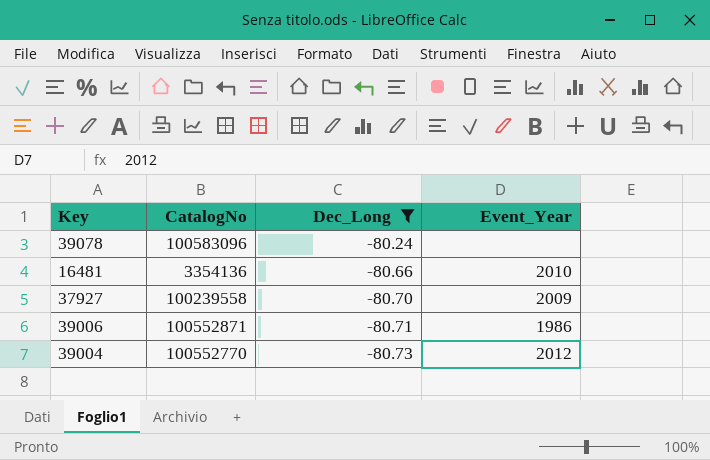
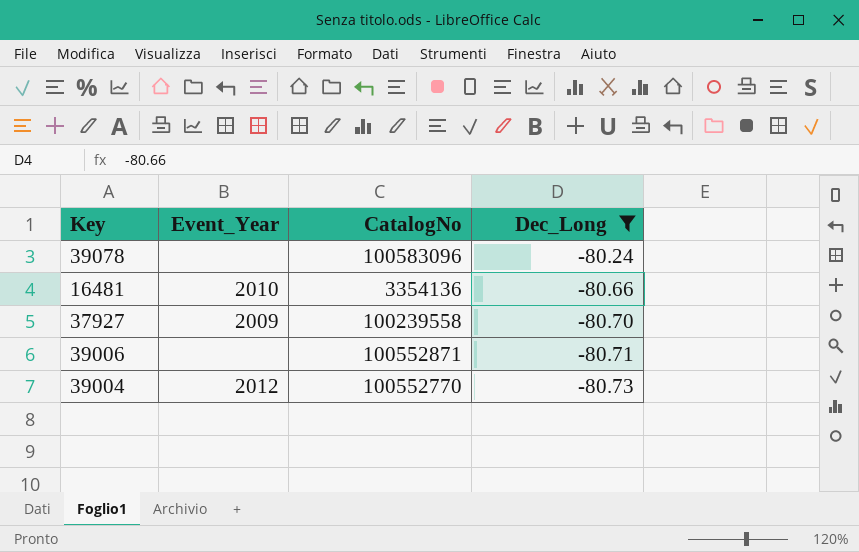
column Event_Year | position: 4 -> 2
39006 | Event_Year: 1986 -> none

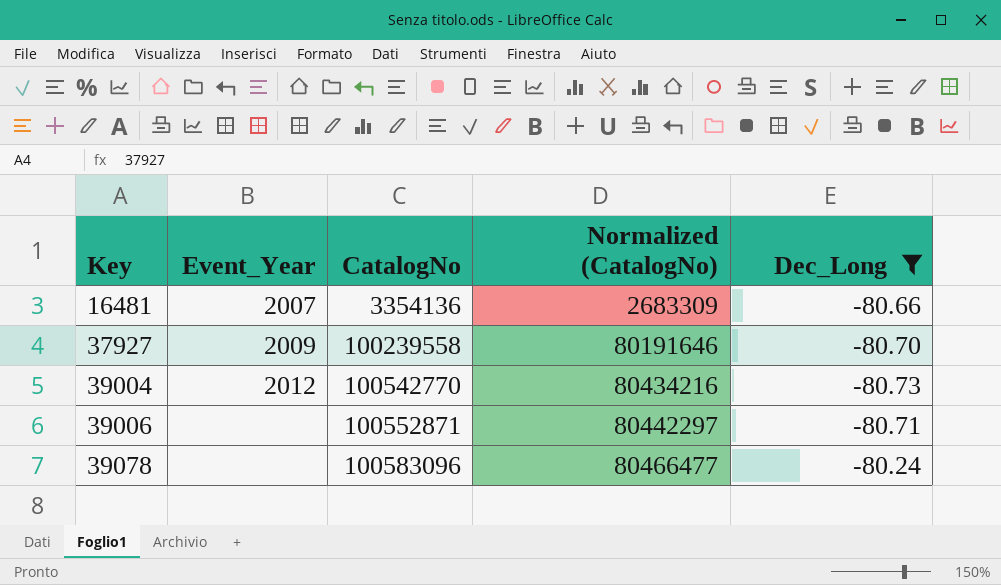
row order: Dec_Long descending -> Key ascending
column Normalized (CatalogNo) | formula: none -> [CatalogNo] * 0.8
16481 | Event_Year: 2010 -> 2007
39004 | CatalogNo: 100552770 -> 100542770

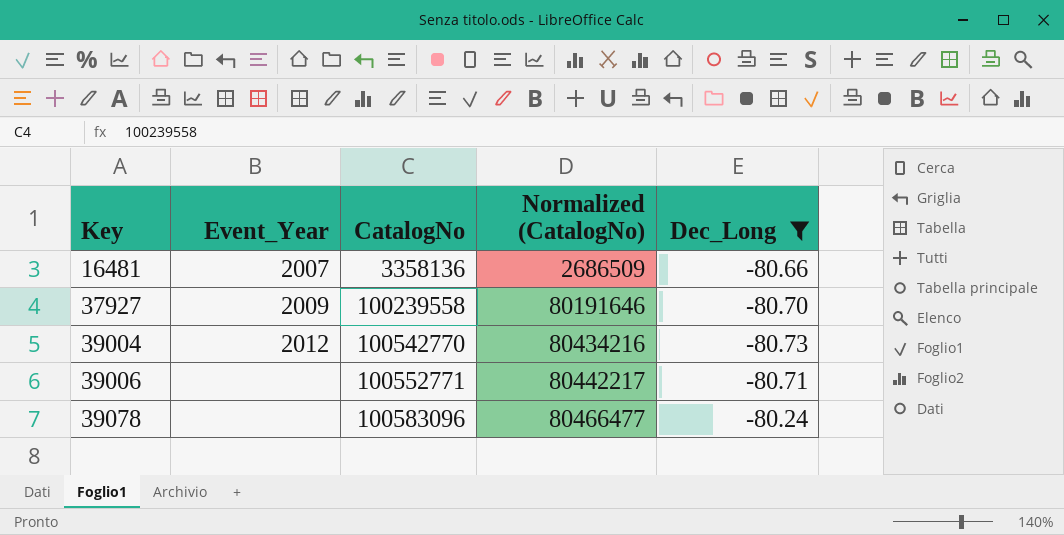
16481 | CatalogNo: 3354136 -> 3358136
16481 | Normalized (CatalogNo): 2683309 -> 2686509
39006 | CatalogNo: 100552871 -> 100552771
39006 | Normalized (CatalogNo): 80442297 -> 80442217

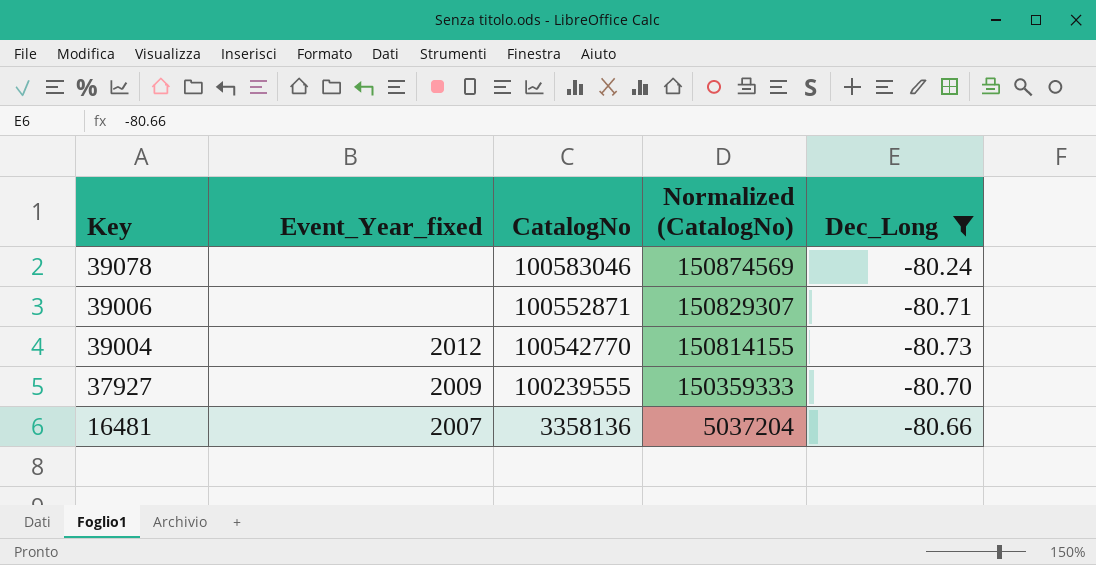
row order: Key ascending -> Key descending
column name: Event_Year -> Event_Year_fixed
column Normalized (CatalogNo) | formula: [CatalogNo] * 0.8 -> [CatalogNo] * 1.5
39078 | CatalogNo: 100583096 -> 100583046
39006 | CatalogNo: 100552771 -> 100552871
37927 | CatalogNo: 100239558 -> 100239555

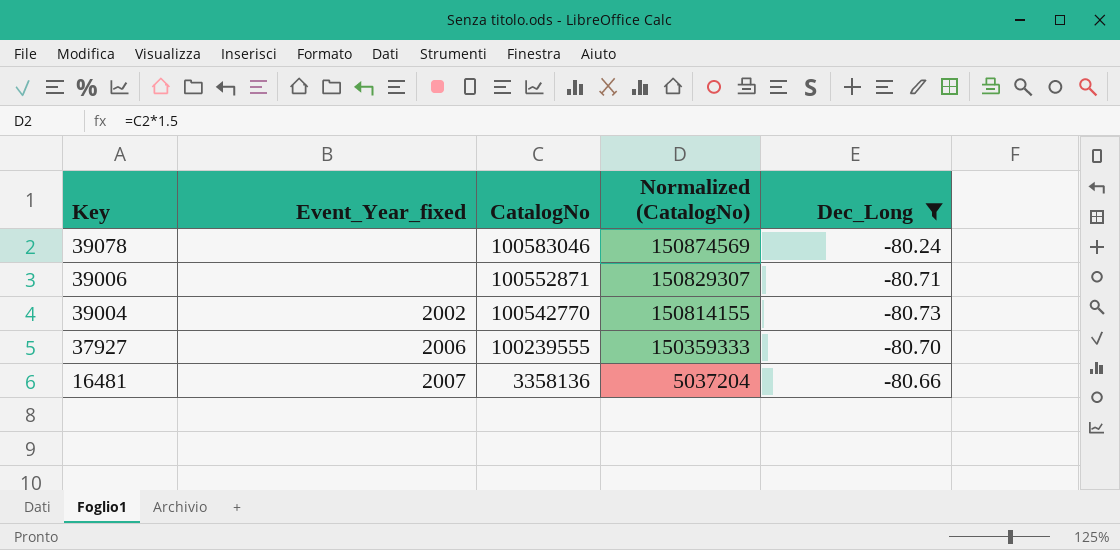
39004 | Event_Year_fixed: 2012 -> 2002
37927 | Event_Year_fixed: 2009 -> 2006

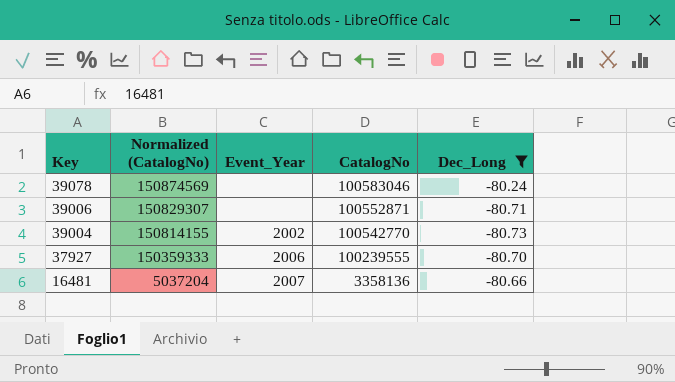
column Normalized (CatalogNo) | position: 4 -> 2
column name: Event_Year_fixed -> Event_Year

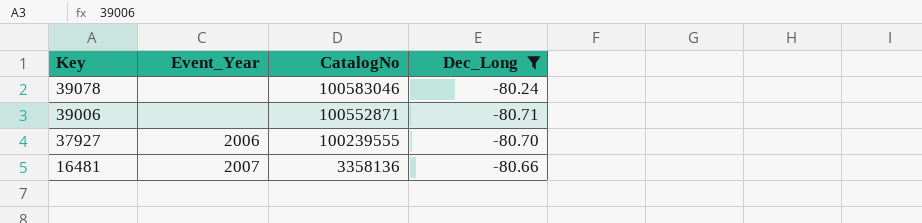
column Normalized (CatalogNo) | formula: [CatalogNo] * 1.5 -> none
row 39004: 150814155 | 2002 | 100542770 | -80.73 -> none

